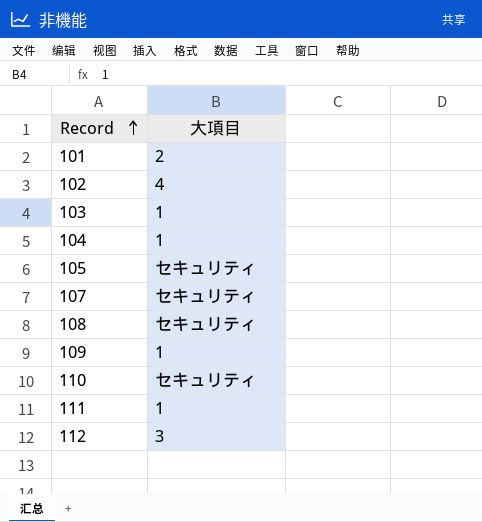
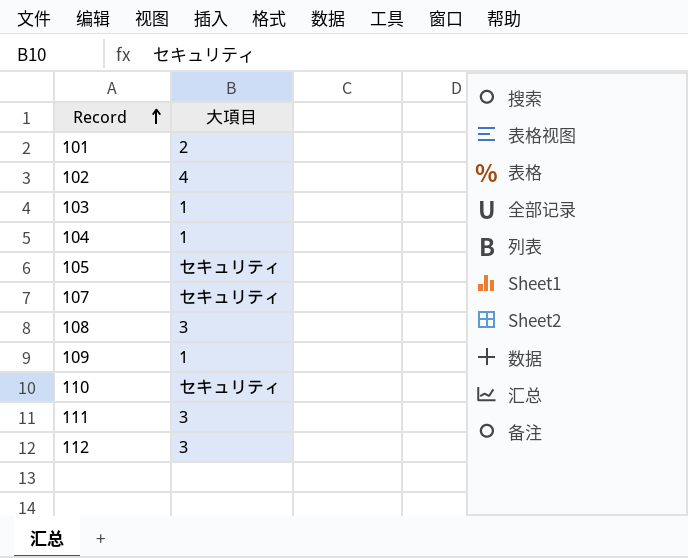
108 | 大項目: セキュリティ -> 3
111 | 大項目: 1 -> 3

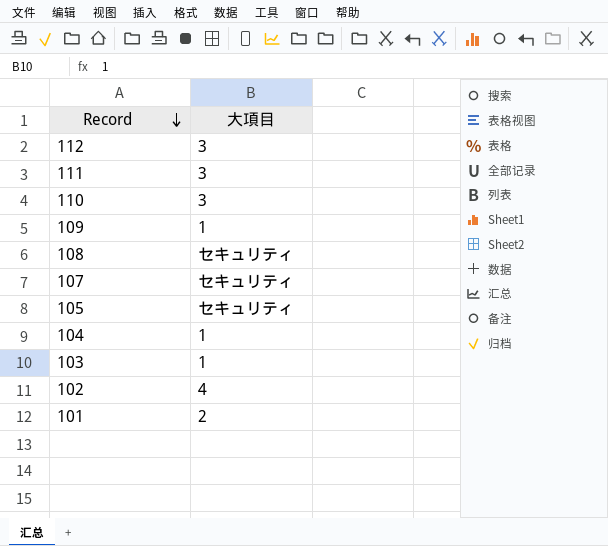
row order: Record ascending -> Record descending
110 | 大項目: セキュリティ -> 3
108 | 大項目: 3 -> セキュリティ

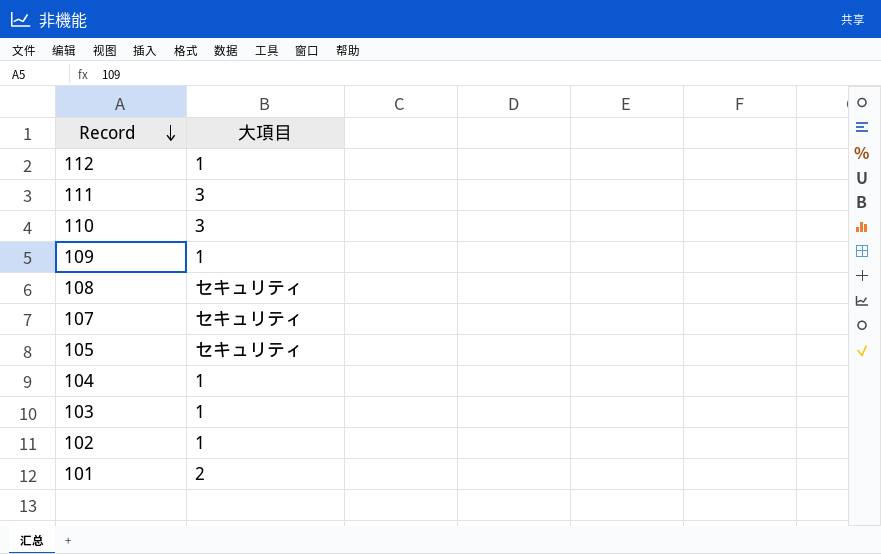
112 | 大項目: 3 -> 1
102 | 大項目: 4 -> 1

